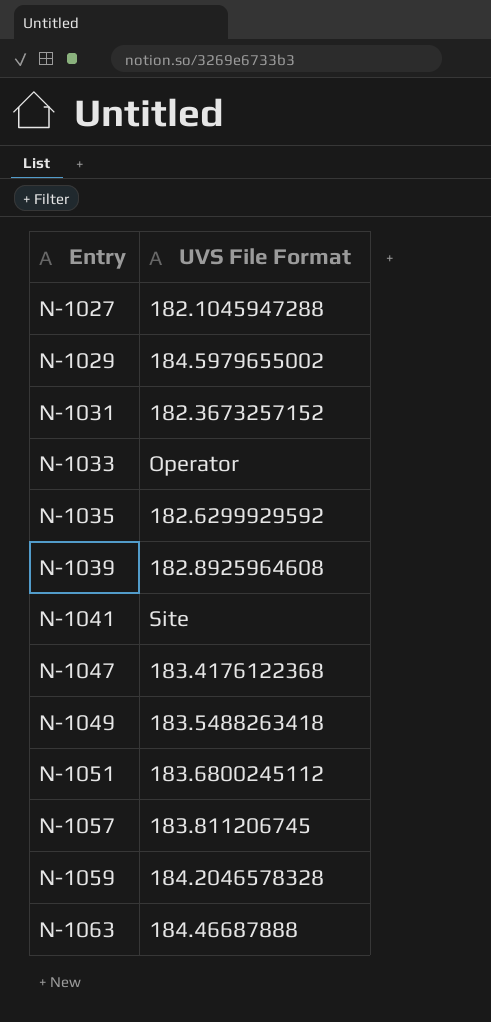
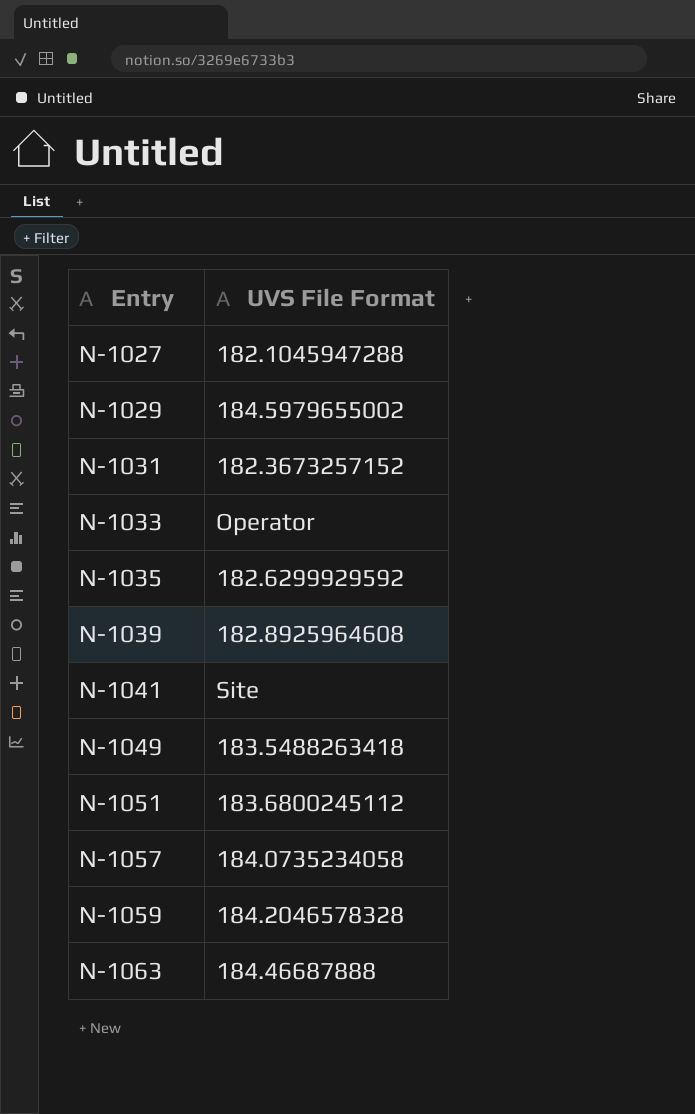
row N-1047: 183.4176122368 -> none
N-1057 | UVS File Format: 183.811206745 -> 184.0735234058

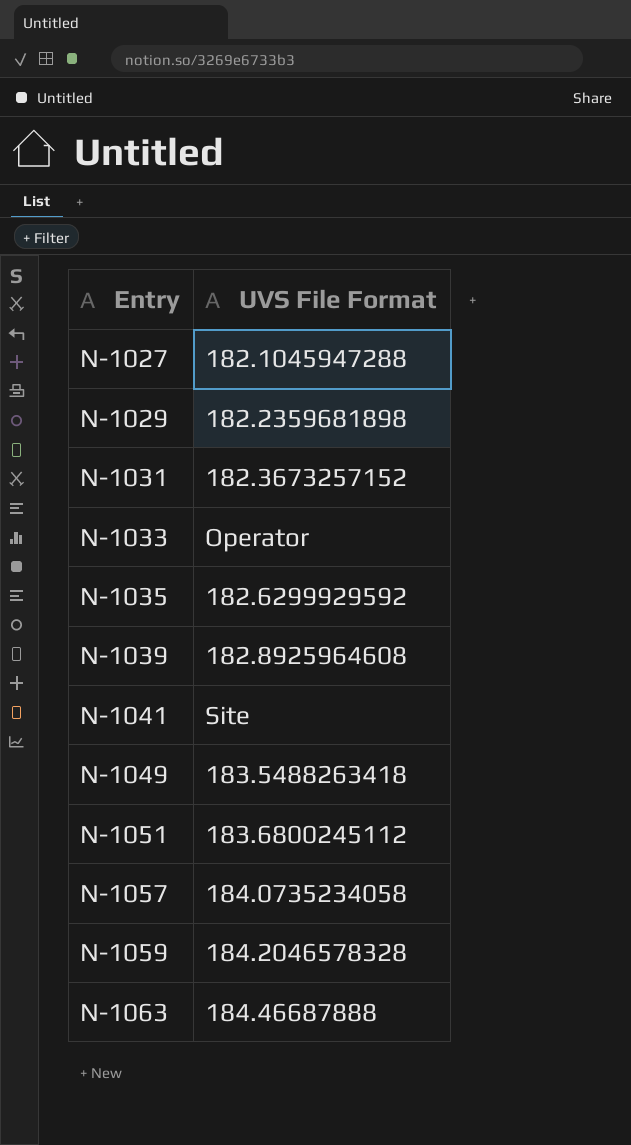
N-1029 | UVS File Format: 184.5979655002 -> 182.2359681898

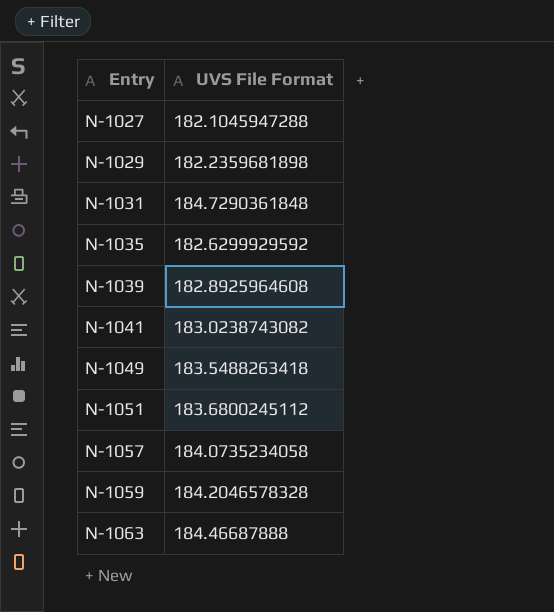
row N-1033: Operator -> none
N-1031 | UVS File Format: 182.3673257152 -> 184.7290361848
N-1041 | UVS File Format: Site -> 183.0238743082

